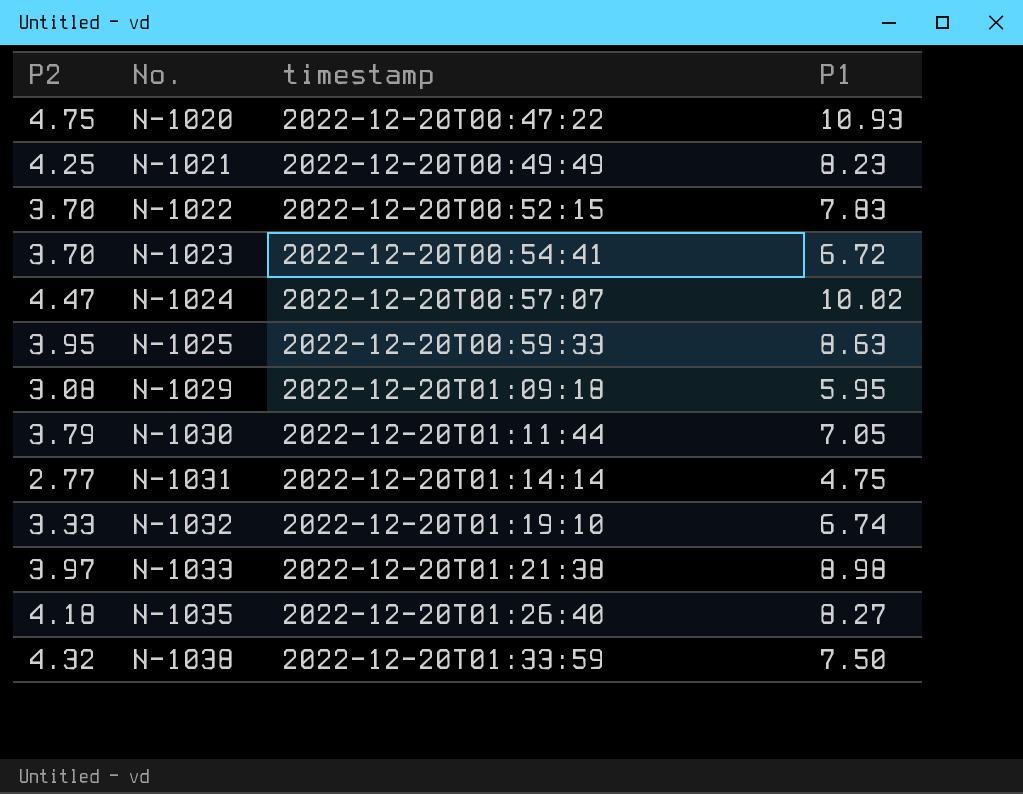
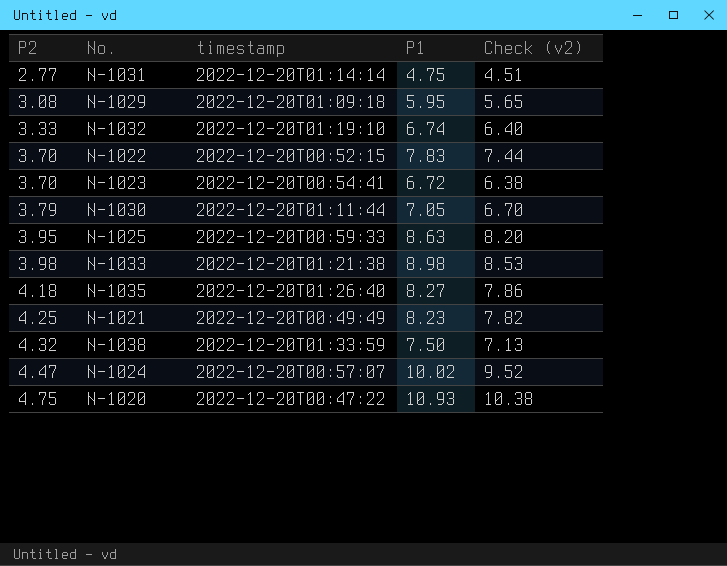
row order: No. ascending -> P2 ascending
column Check (v2) | formula: none -> [P1] * 0.95
N-1033 | P2: 3.97 -> 3.98

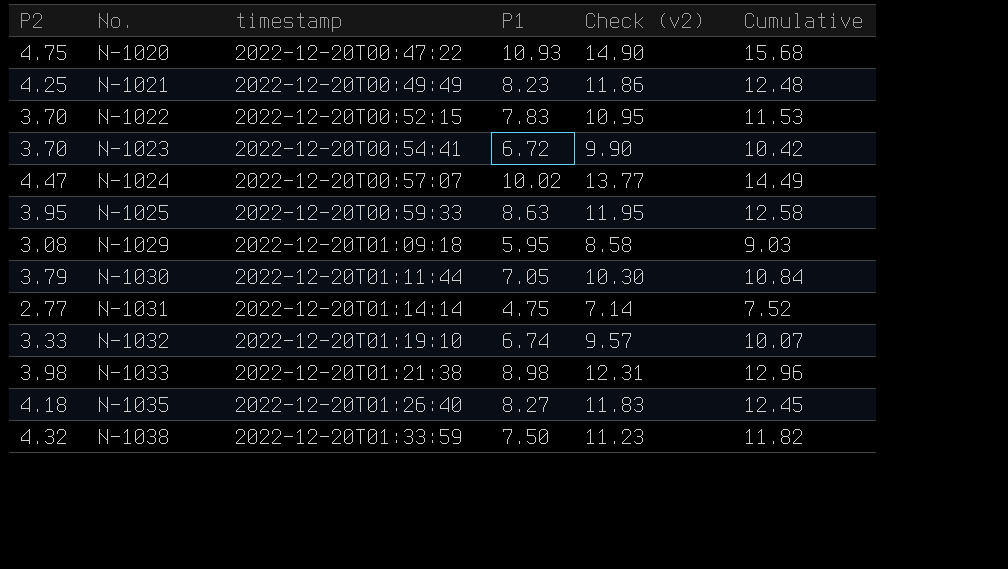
row order: P2 ascending -> No. ascending
column Check (v2) | formula: [P1] * 0.95 -> [Cumulative] * 0.95
column Cumulative | formula: none -> [P2] + [P1]

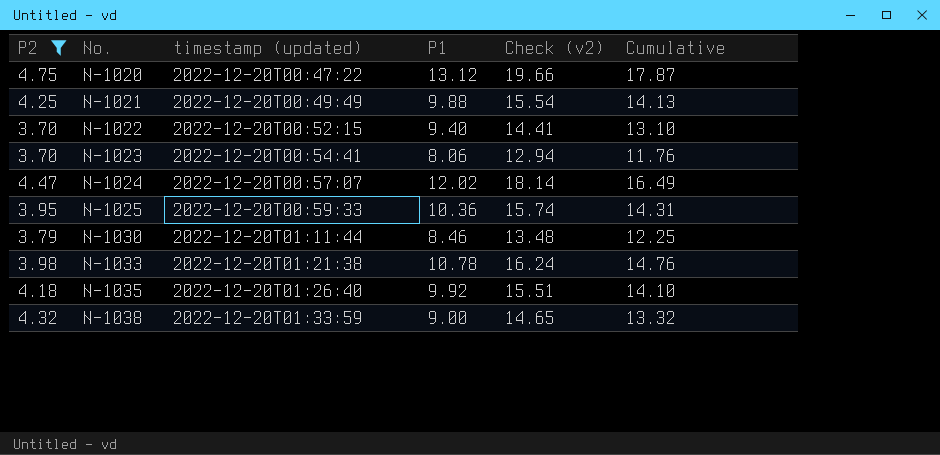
filter: none -> P2 >= 3.70
column name: timestamp -> timestamp (updated)
column Check (v2) | formula: [Cumulative] * 0.95 -> [Cumulative] * 1.1
N-1020 | P1: 10.93 -> 13.12
N-1020 | Cumulative: 15.68 -> 17.87
N-1021 | P1: 8.23 -> 9.88
N-1021 | Cumulative: 12.48 -> 14.13
N-1022 | P1: 7.83 -> 9.40
N-1022 | Cumulative: 11.53 -> 13.10
N-1023 | P1: 6.72 -> 8.06
N-1023 | Cumulative: 10.42 -> 11.76
N-1024 | P1: 10.02 -> 12.02
N-1024 | Cumulative: 14.49 -> 16.49
N-1025 | P1: 8.63 -> 10.36
N-1025 | Cumulative: 12.58 -> 14.31
N-1030 | P1: 7.05 -> 8.46
N-1030 | Cumulative: 10.84 -> 12.25
N-1033 | P1: 8.98 -> 10.78
N-1033 | Cumulative: 12.96 -> 14.76
N-1035 | P1: 8.27 -> 9.92
N-1035 | Cumulative: 12.45 -> 14.10
N-1038 | P1: 7.50 -> 9.00
N-1038 | Cumulative: 11.82 -> 13.32

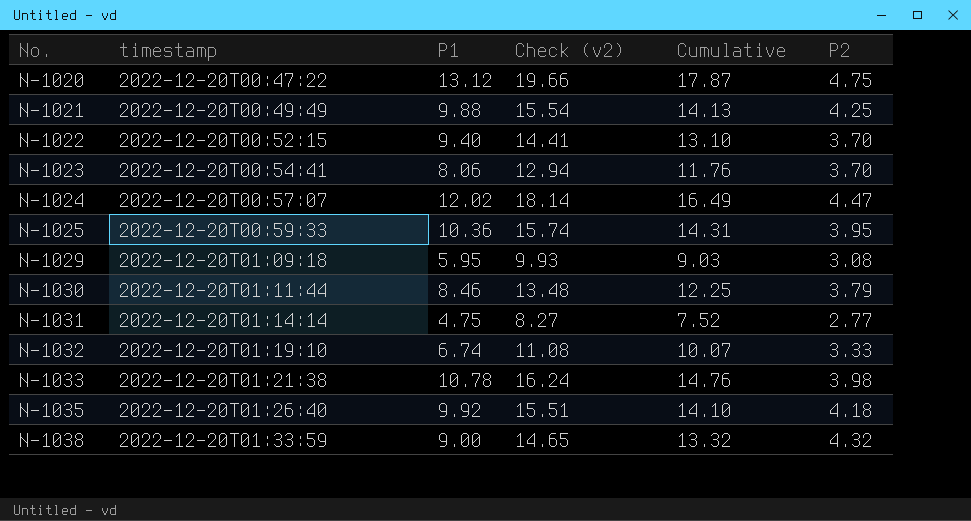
filter: P2 >= 3.70 -> none
column name: timestamp (updated) -> timestamp
column P2 | position: 1 -> 6

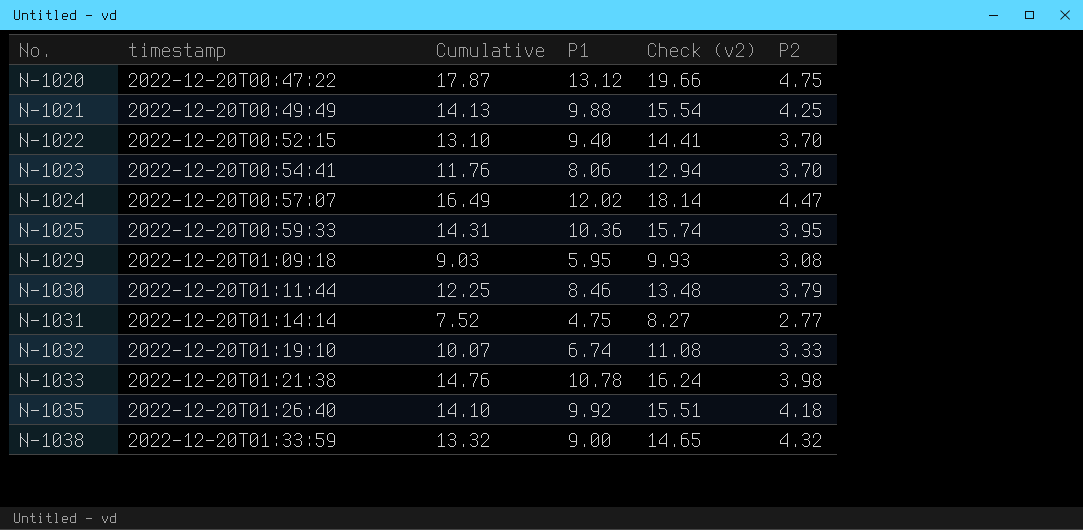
column Cumulative | position: 5 -> 3

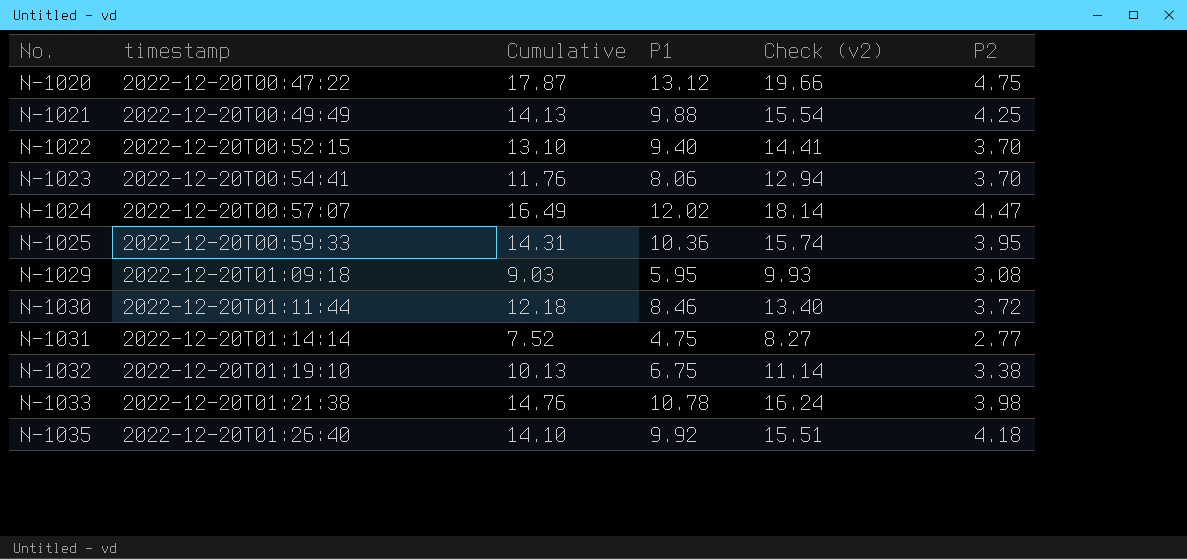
row N-1038: 2022-12-20T01:33:59 | 13.32 | 9.00 | 14.65 | 4.32 -> none
N-1030 | Cumulative: 12.25 -> 12.18
N-1030 | Check (v2): 13.48 -> 13.40
N-1030 | P2: 3.79 -> 3.72
N-1032 | Cumulative: 10.07 -> 10.13
N-1032 | P1: 6.74 -> 6.75
N-1032 | Check (v2): 11.08 -> 11.14
N-1032 | P2: 3.33 -> 3.38

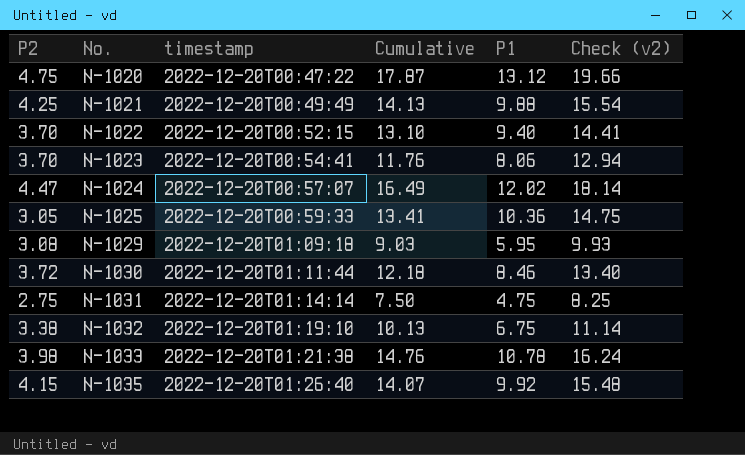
column P2 | position: 6 -> 1
N-1025 | P2: 3.95 -> 3.05
N-1025 | Cumulative: 14.31 -> 13.41
N-1025 | Check (v2): 15.74 -> 14.75
N-1031 | P2: 2.77 -> 2.75
N-1031 | Cumulative: 7.52 -> 7.50
N-1031 | Check (v2): 8.27 -> 8.25
N-1035 | P2: 4.18 -> 4.15
N-1035 | Cumulative: 14.10 -> 14.07
N-1035 | Check (v2): 15.51 -> 15.48

